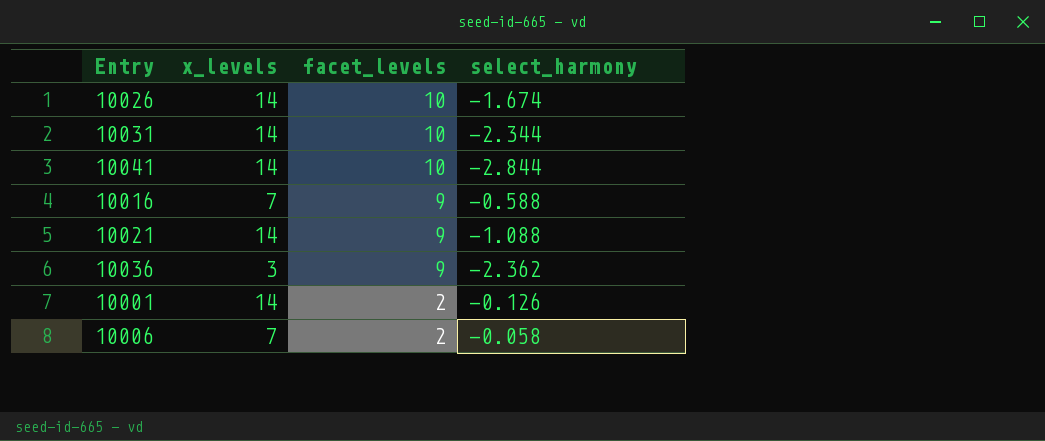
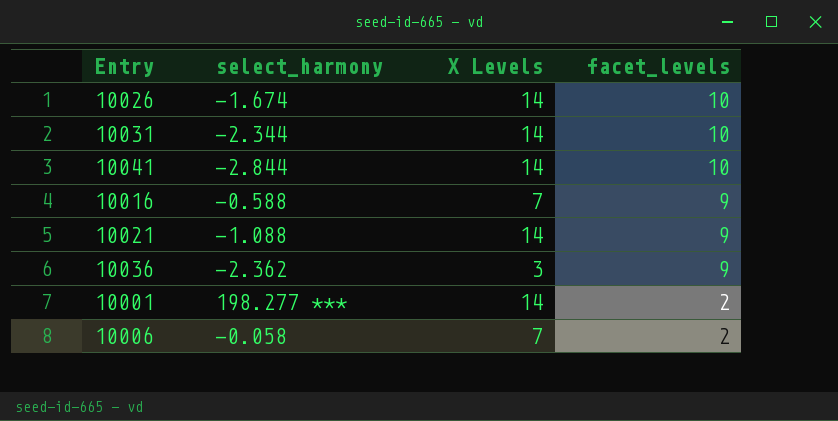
column select_harmony | position: 4 -> 2
column name: x_levels -> X Levels
10001 | select_harmony: -0.126 -> 198.277 ***

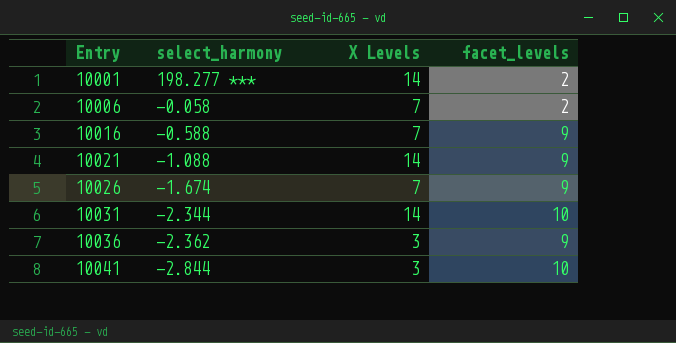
row order: facet_levels descending -> Entry ascending
10026 | X Levels: 14 -> 7
10026 | facet_levels: 10 -> 9
10041 | X Levels: 14 -> 3

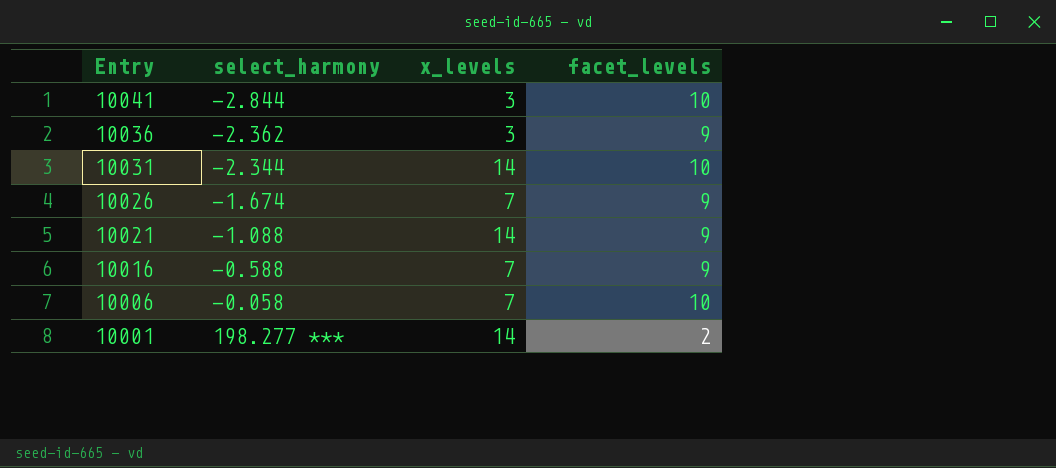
row order: Entry ascending -> Entry descending
column name: X Levels -> x_levels
10006 | facet_levels: 2 -> 10

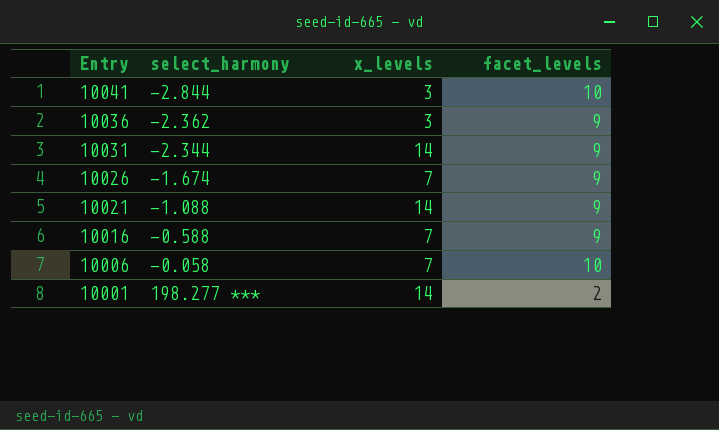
10031 | facet_levels: 10 -> 9

